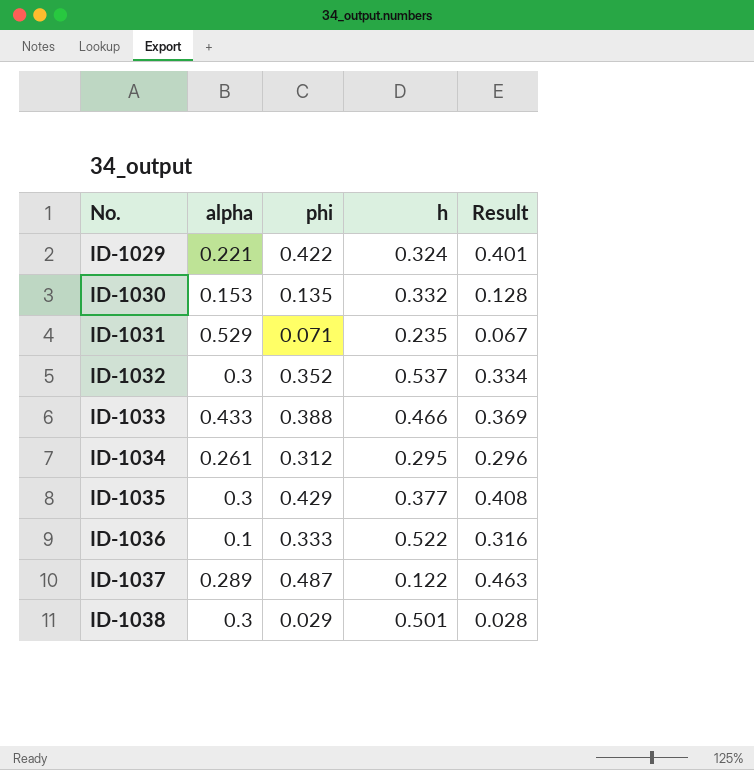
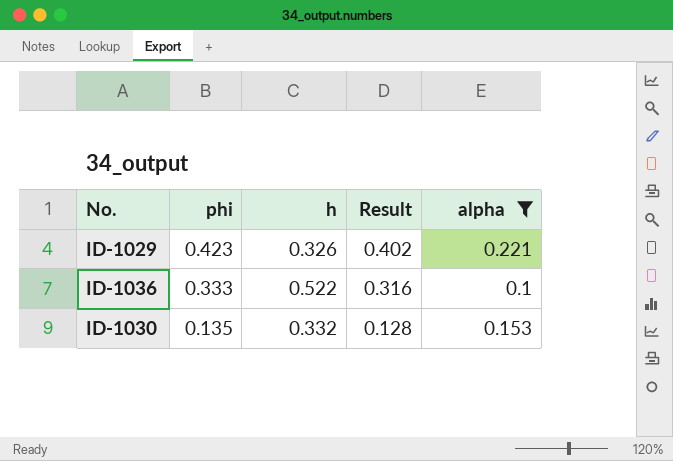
filter: none -> alpha <= 0.221
row order: No. ascending -> phi descending
column alpha | position: 2 -> 5
ID-1029 | phi: 0.422 -> 0.423
ID-1029 | h: 0.324 -> 0.326
ID-1029 | Result: 0.401 -> 0.402

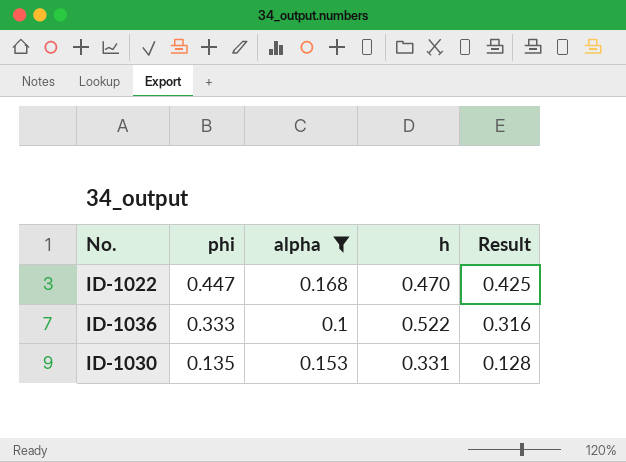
column alpha | position: 5 -> 3
row ID-1029: 0.423 | 0.326 | 0.402 | 0.221 -> none
row ID-1022: none -> 0.447 | 0.168 | 0.470 | 0.425
ID-1030 | h: 0.332 -> 0.331

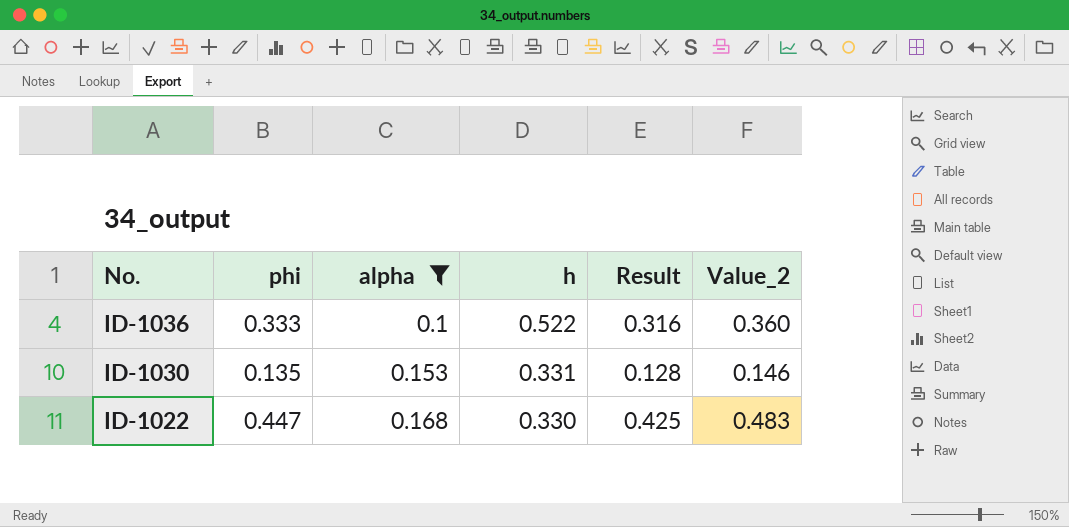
row order: phi descending -> No. descending
column Value_2 | formula: none -> [phi] * 1.08
ID-1022 | h: 0.470 -> 0.330

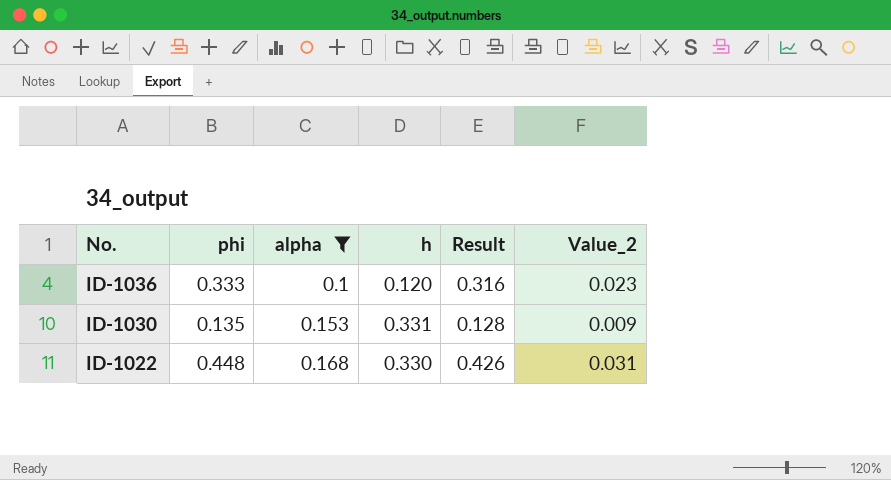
column Value_2 | formula: [phi] * 1.08 -> [phi] * 0.07
ID-1036 | h: 0.522 -> 0.120
ID-1022 | phi: 0.447 -> 0.448
ID-1022 | Result: 0.425 -> 0.426

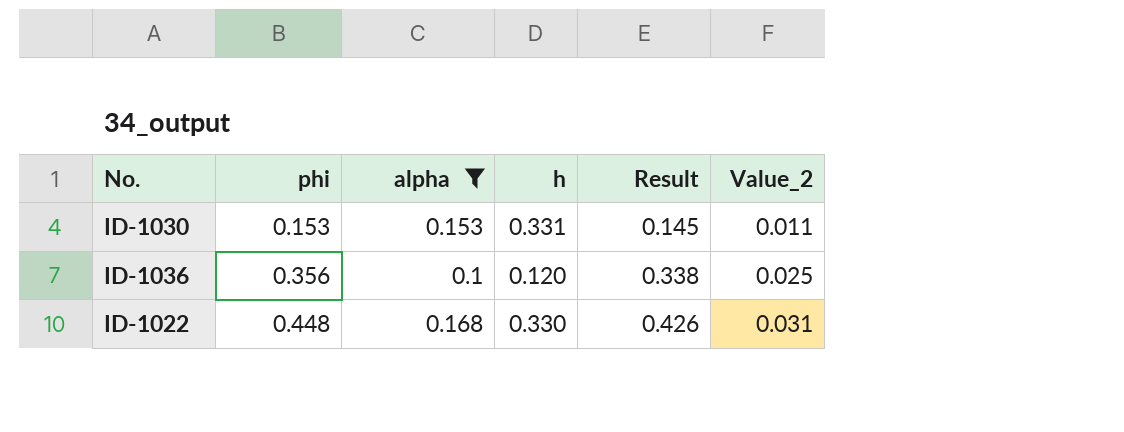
row order: No. descending -> phi ascending
ID-1030 | phi: 0.135 -> 0.153
ID-1030 | Result: 0.128 -> 0.145
ID-1030 | Value_2: 0.009 -> 0.011
ID-1036 | phi: 0.333 -> 0.356
ID-1036 | Result: 0.316 -> 0.338
ID-1036 | Value_2: 0.023 -> 0.025

